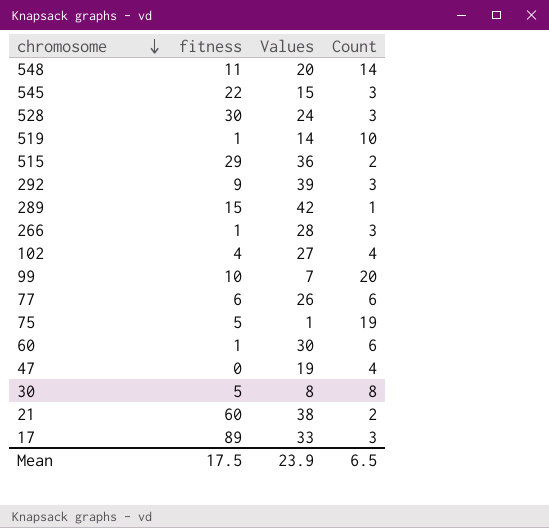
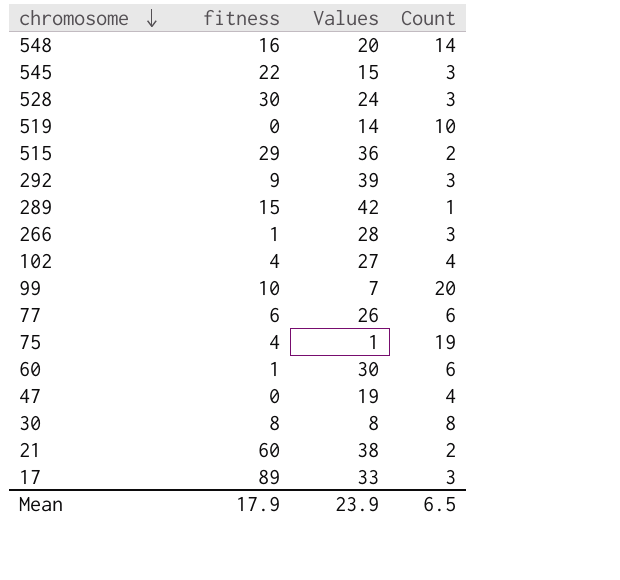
548 | fitness: 11 -> 16
519 | fitness: 1 -> 0
75 | fitness: 5 -> 4
30 | fitness: 5 -> 8
Mean | fitness: 17.5 -> 17.9

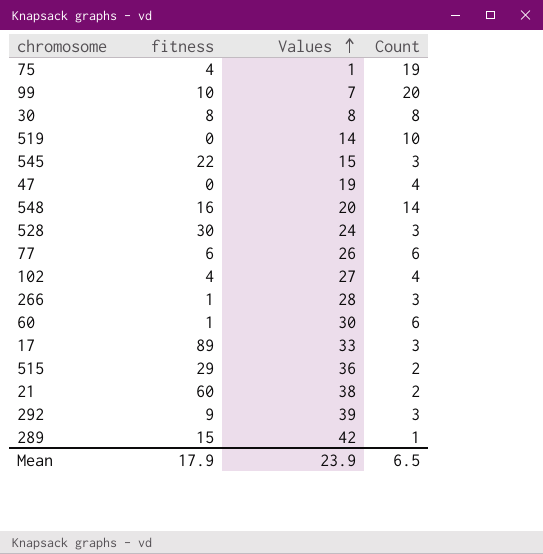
row order: chromosome descending -> Values ascending

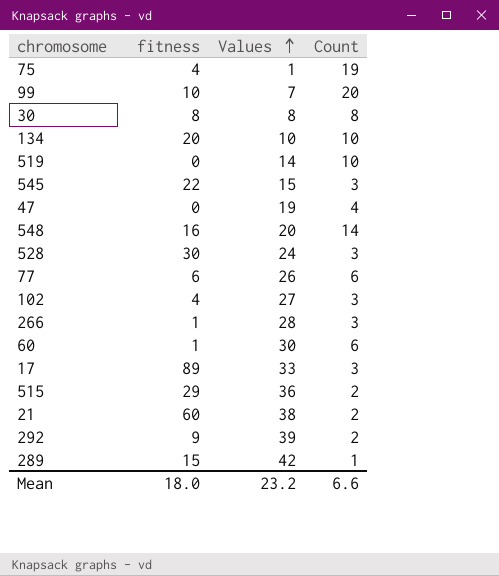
row 134: none -> 20 | 10 | 10
102 | Count: 4 -> 3
292 | Count: 3 -> 2
Mean | fitness: 17.9 -> 18.0
Mean | Values: 23.9 -> 23.2
Mean | Count: 6.5 -> 6.6

